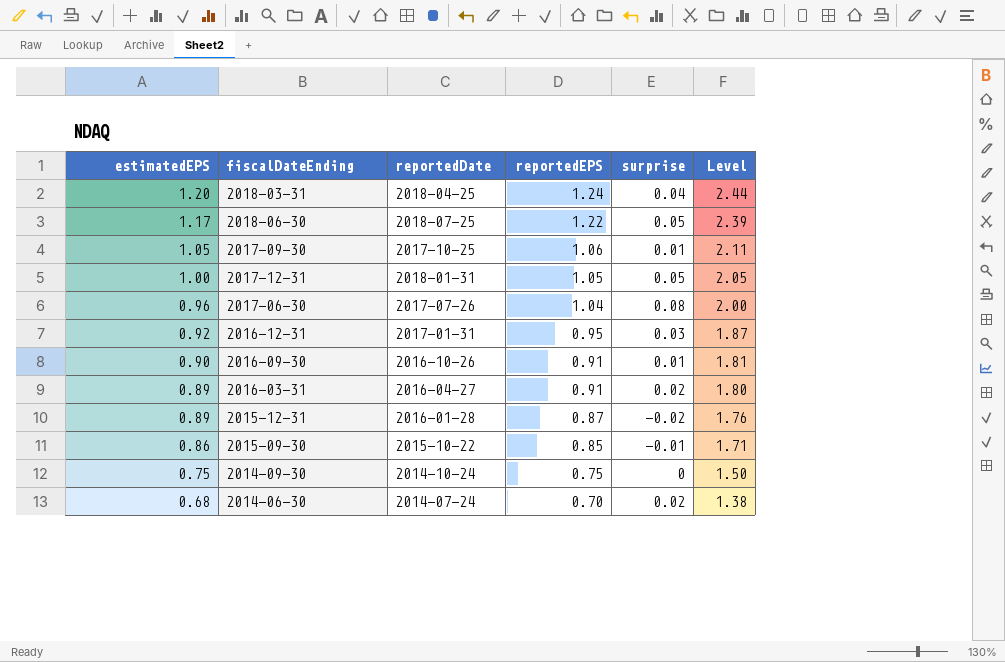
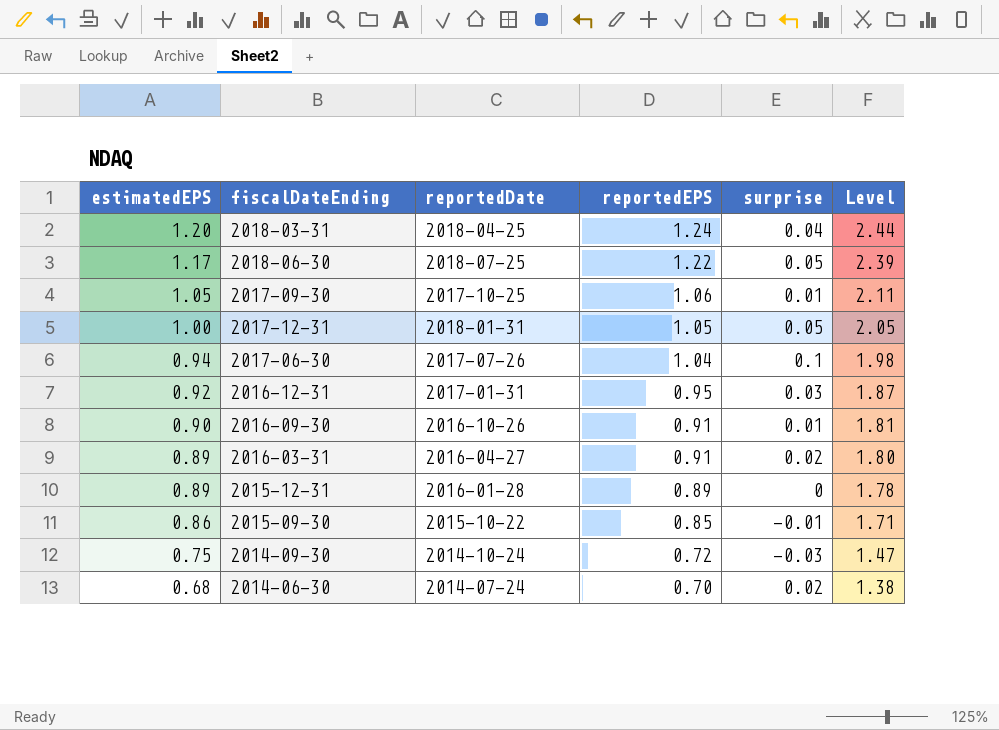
2017-06-30 | estimatedEPS: 0.96 -> 0.94
2017-06-30 | surprise: 0.08 -> 0.1
2017-06-30 | Level: 2.00 -> 1.98
2015-12-31 | reportedEPS: 0.87 -> 0.89
2015-12-31 | surprise: -0.02 -> 0
2015-12-31 | Level: 1.76 -> 1.78
2014-09-30 | reportedEPS: 0.75 -> 0.72
2014-09-30 | surprise: 0 -> -0.03
2014-09-30 | Level: 1.50 -> 1.47

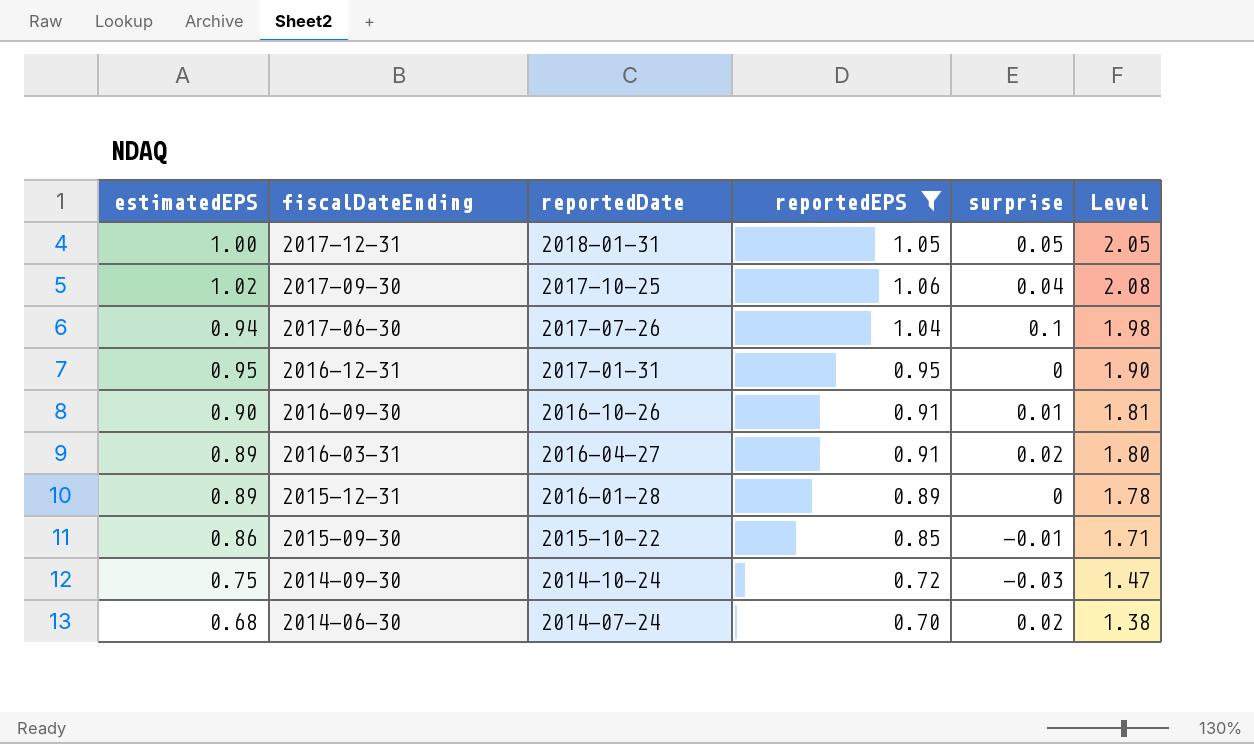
filter: none -> reportedEPS <= 1.06
row order: estimatedEPS descending -> fiscalDateEnding descending
2017-09-30 | estimatedEPS: 1.05 -> 1.02
2017-09-30 | surprise: 0.01 -> 0.04
2017-09-30 | Level: 2.11 -> 2.08
2016-12-31 | estimatedEPS: 0.92 -> 0.95
2016-12-31 | surprise: 0.03 -> 0
2016-12-31 | Level: 1.87 -> 1.90

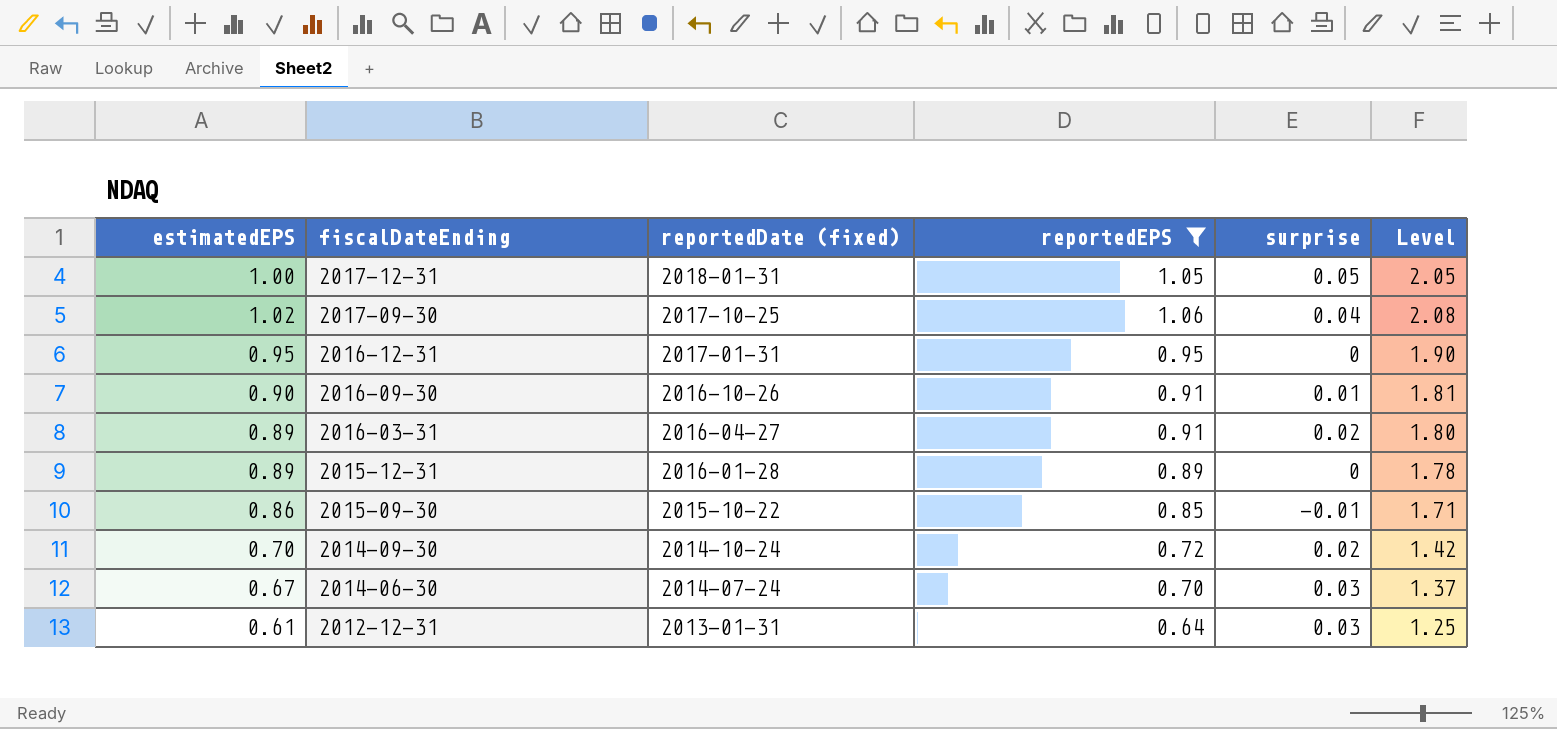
column name: reportedDate -> reportedDate (fixed)
row 2017-06-30: 0.94 | 2017-07-26 | 1.04 | 0.1 | 1.98 -> none
2014-09-30 | estimatedEPS: 0.75 -> 0.70
2014-09-30 | surprise: -0.03 -> 0.02
2014-09-30 | Level: 1.47 -> 1.42
2014-06-30 | estimatedEPS: 0.68 -> 0.67
2014-06-30 | surprise: 0.02 -> 0.03
2014-06-30 | Level: 1.38 -> 1.37
row 2012-12-31: none -> 0.61 | 2013-01-31 | 0.64 | 0.03 | 1.25

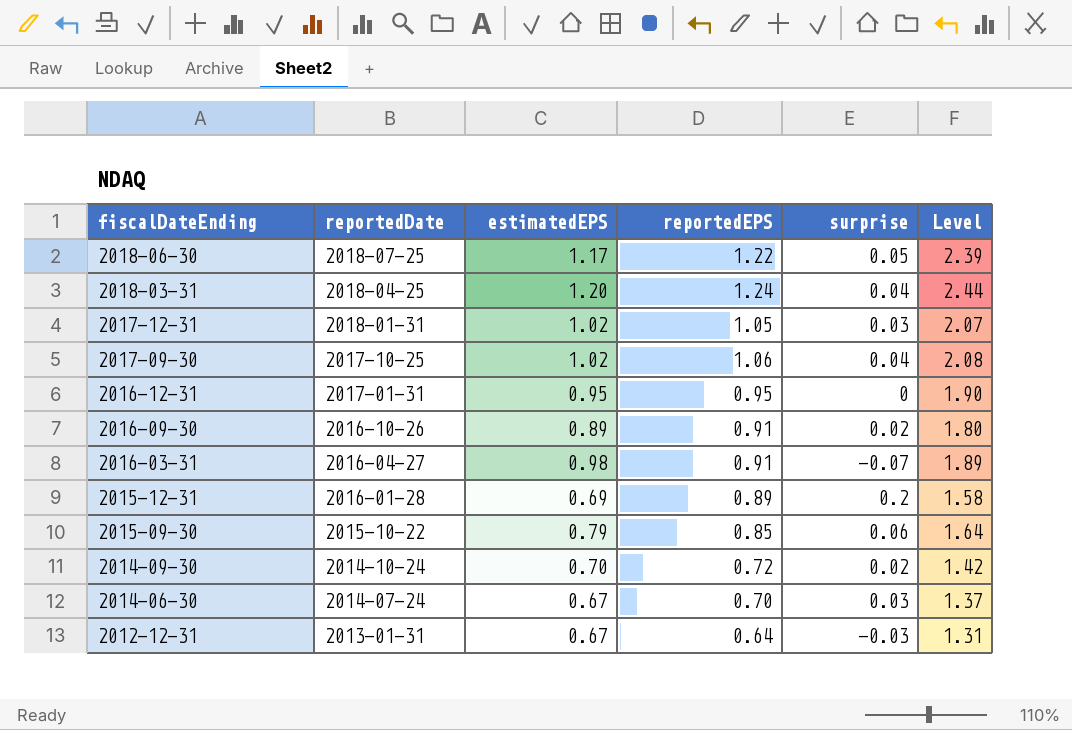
filter: reportedEPS <= 1.06 -> none
column name: reportedDate (fixed) -> reportedDate
column estimatedEPS | position: 1 -> 3
2017-12-31 | estimatedEPS: 1.00 -> 1.02
2017-12-31 | surprise: 0.05 -> 0.03
2017-12-31 | Level: 2.05 -> 2.07
2016-09-30 | estimatedEPS: 0.90 -> 0.89
2016-09-30 | surprise: 0.01 -> 0.02
2016-09-30 | Level: 1.81 -> 1.80
2016-03-31 | estimatedEPS: 0.89 -> 0.98
2016-03-31 | surprise: 0.02 -> -0.07
2016-03-31 | Level: 1.80 -> 1.89
2015-12-31 | estimatedEPS: 0.89 -> 0.69
2015-12-31 | surprise: 0 -> 0.2
2015-12-31 | Level: 1.78 -> 1.58
2015-09-30 | estimatedEPS: 0.86 -> 0.79
2015-09-30 | surprise: -0.01 -> 0.06
2015-09-30 | Level: 1.71 -> 1.64
2012-12-31 | estimatedEPS: 0.61 -> 0.67
2012-12-31 | surprise: 0.03 -> -0.03
2012-12-31 | Level: 1.25 -> 1.31

